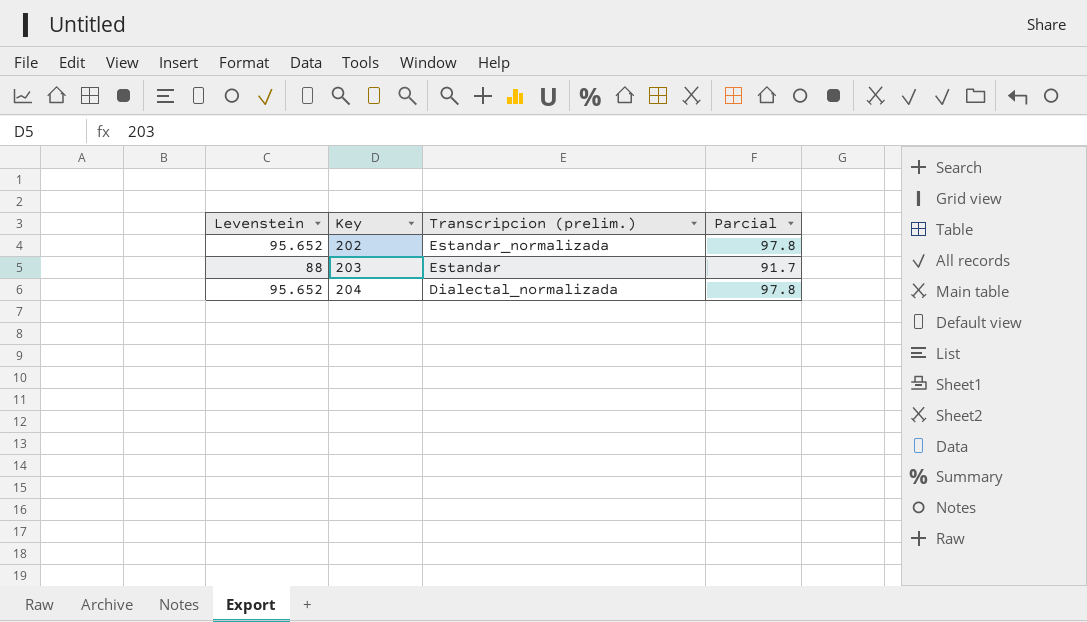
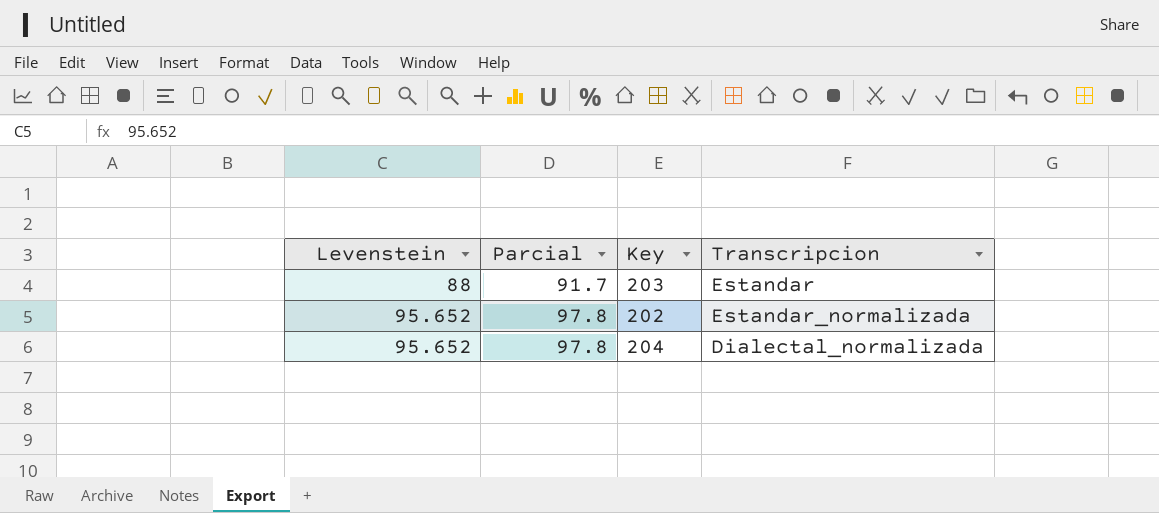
row order: Key ascending -> Levenstein ascending
column Parcial | position: 4 -> 2
column name: Transcripcion (prelim.) -> Transcripcion

